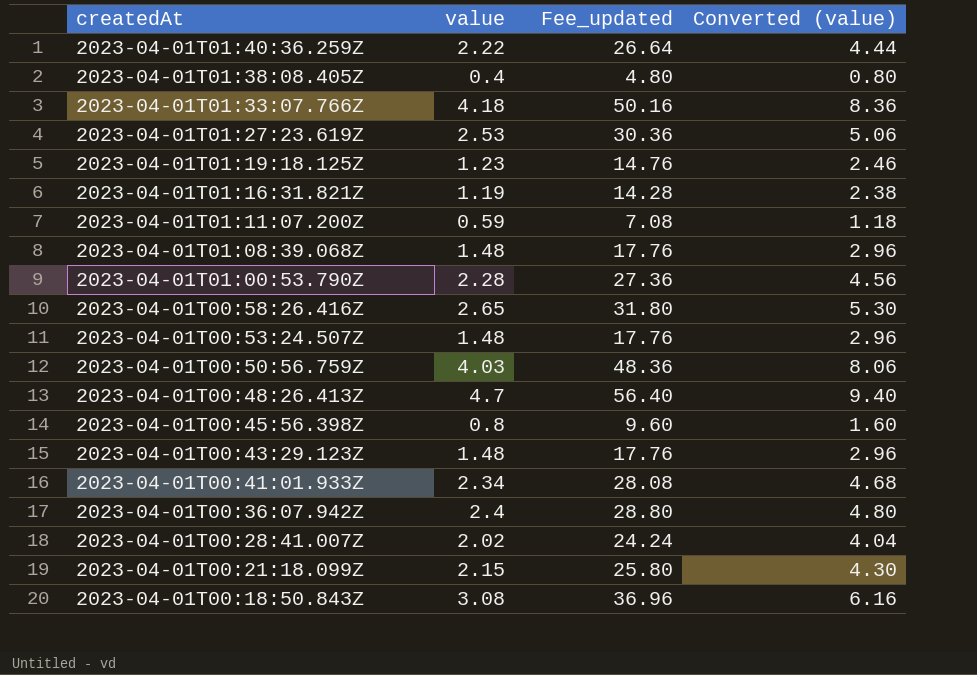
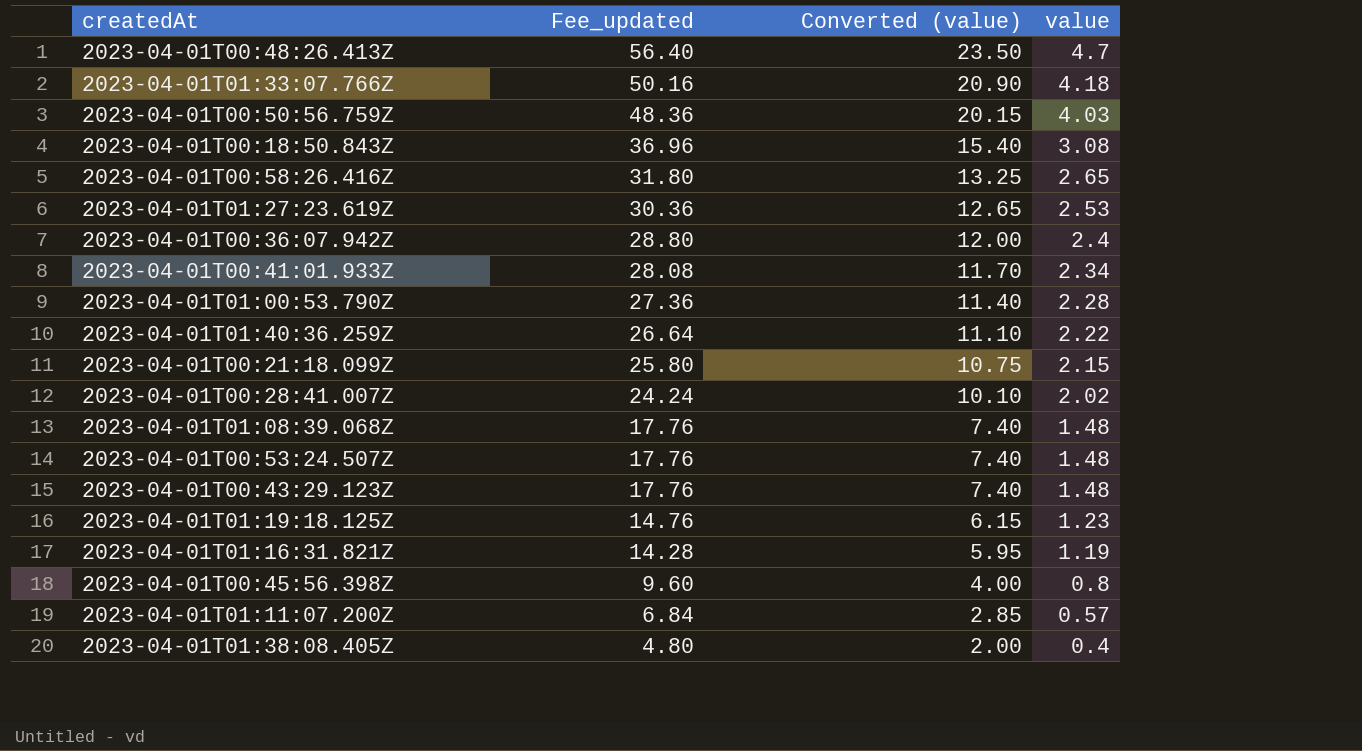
row order: createdAt descending -> Fee_updated descending
column Converted (value) | formula: [value] * 2 -> [value] * 5
column value | position: 2 -> 4
2023-04-01T01:11:07.200Z | Fee_updated: 7.08 -> 6.84
2023-04-01T01:11:07.200Z | value: 0.59 -> 0.57

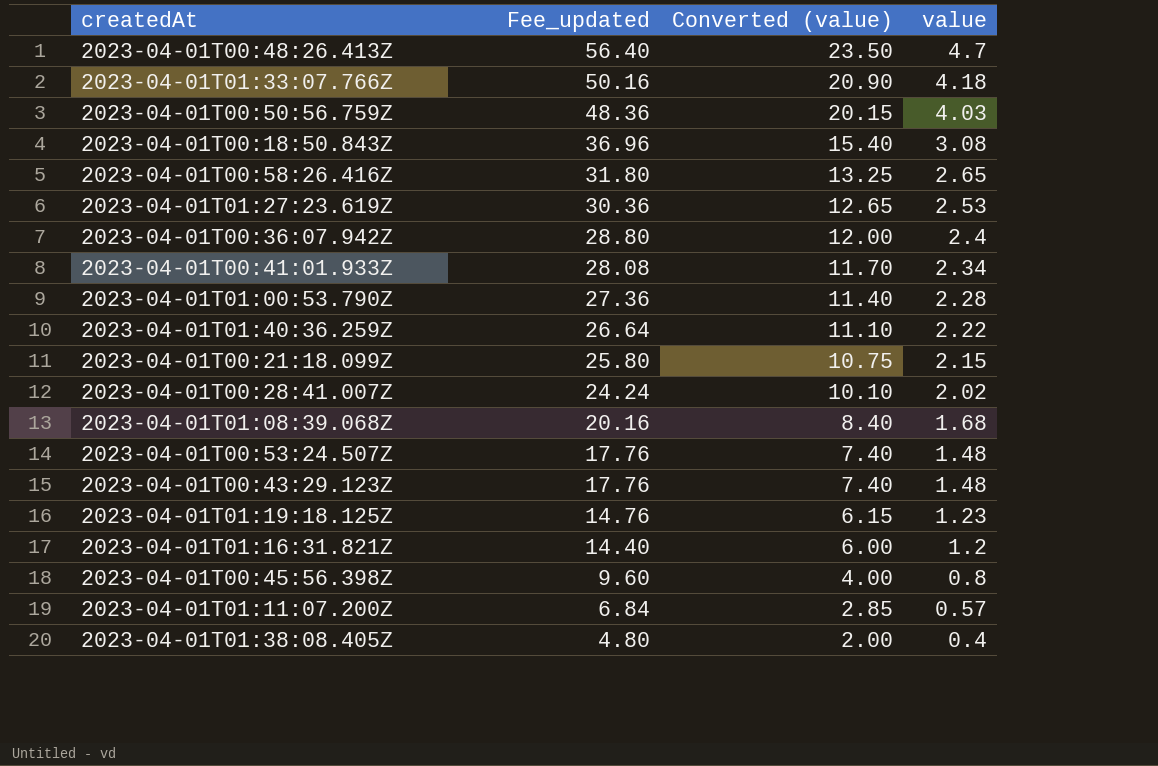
2023-04-01T01:08:39.068Z | Fee_updated: 17.76 -> 20.16
2023-04-01T01:08:39.068Z | Converted (value): 7.40 -> 8.40
2023-04-01T01:08:39.068Z | value: 1.48 -> 1.68
2023-04-01T01:16:31.821Z | Fee_updated: 14.28 -> 14.40
2023-04-01T01:16:31.821Z | Converted (value): 5.95 -> 6.00
2023-04-01T01:16:31.821Z | value: 1.19 -> 1.2

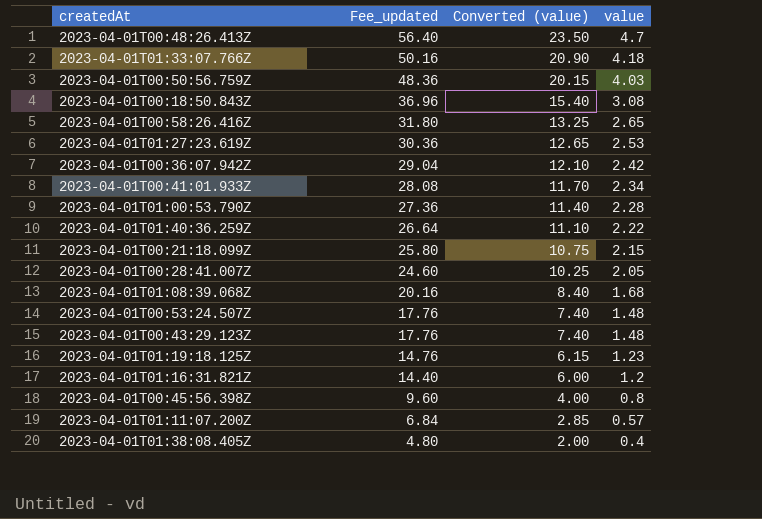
2023-04-01T00:36:07.942Z | Fee_updated: 28.80 -> 29.04
2023-04-01T00:36:07.942Z | Converted (value): 12.00 -> 12.10
2023-04-01T00:36:07.942Z | value: 2.4 -> 2.42
2023-04-01T00:28:41.007Z | Fee_updated: 24.24 -> 24.60
2023-04-01T00:28:41.007Z | Converted (value): 10.10 -> 10.25
2023-04-01T00:28:41.007Z | value: 2.02 -> 2.05

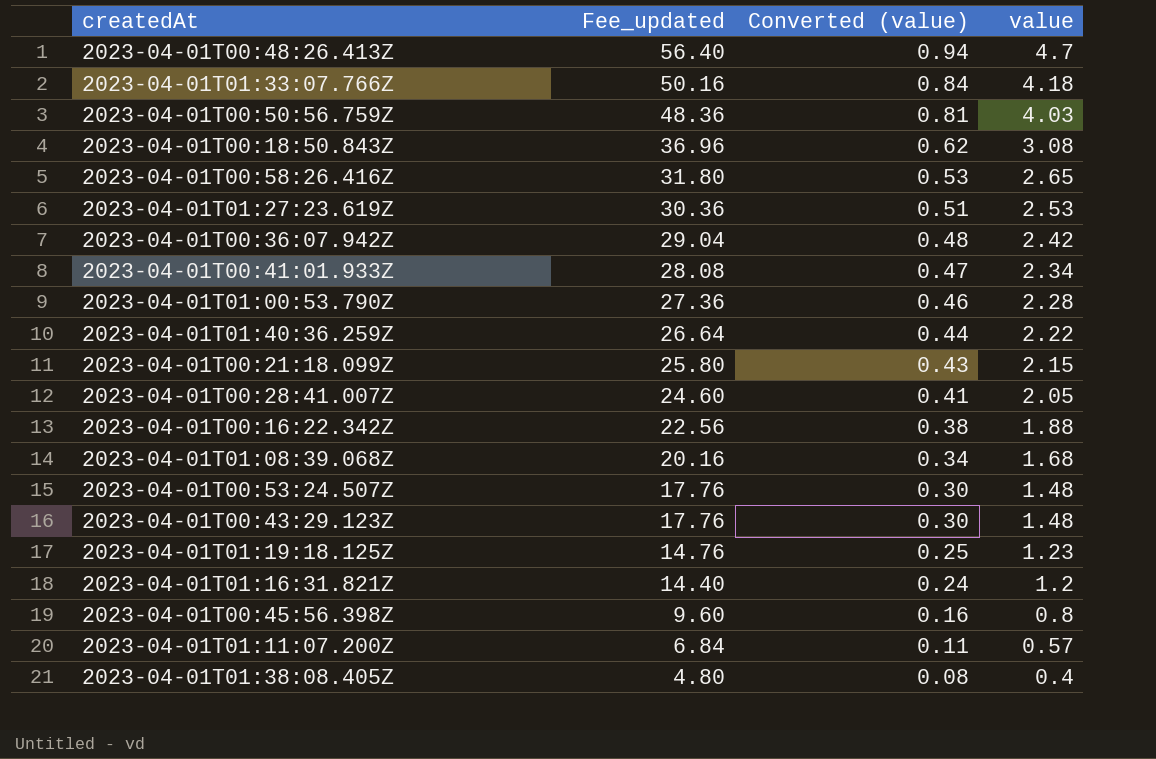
column Converted (value) | formula: [value] * 5 -> [value] * 0.2
row 2023-04-01T00:16:22.342Z: none -> 22.56 | 0.38 | 1.88

